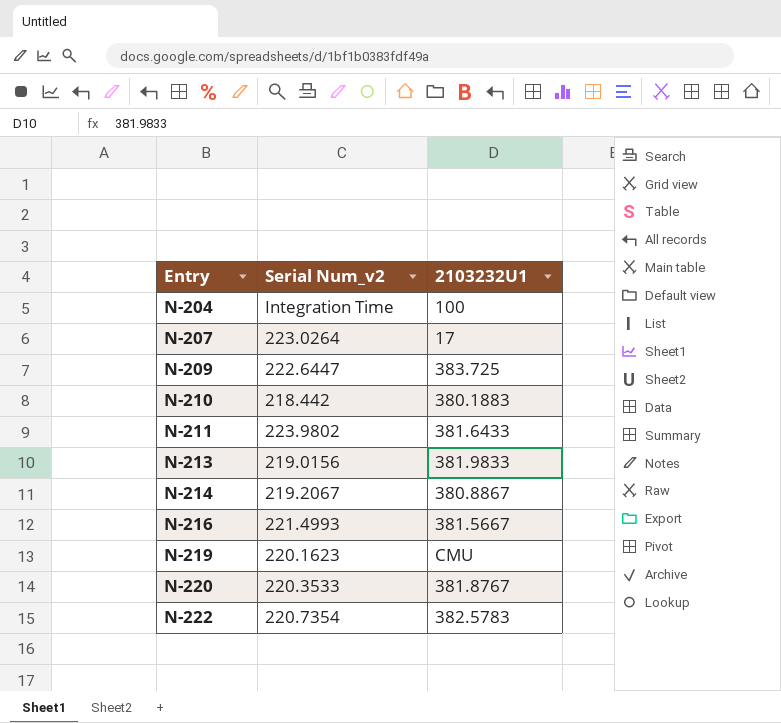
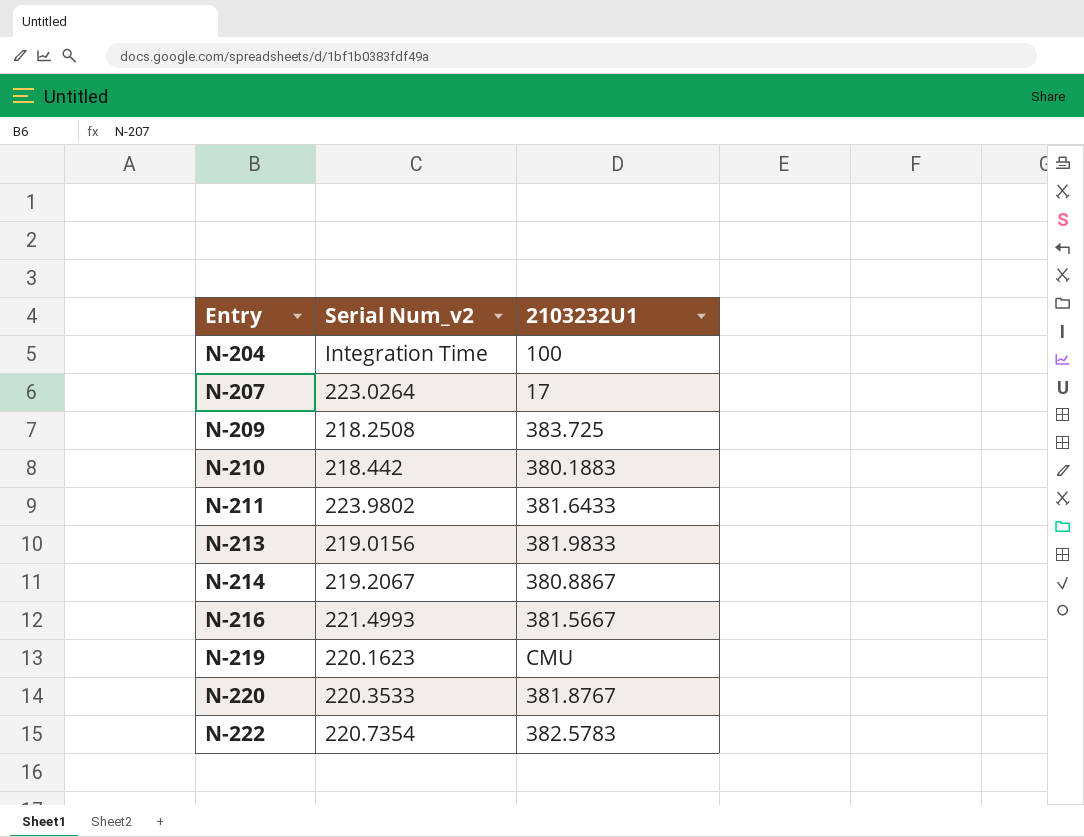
N-209 | Serial Num_v2: 222.6447 -> 218.2508

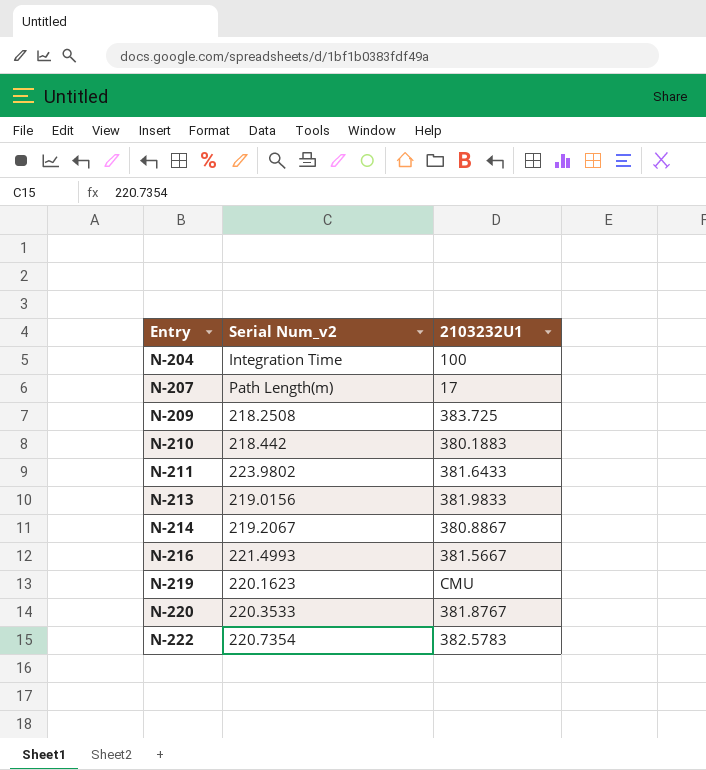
N-207 | Serial Num_v2: 223.0264 -> Path Length(m)

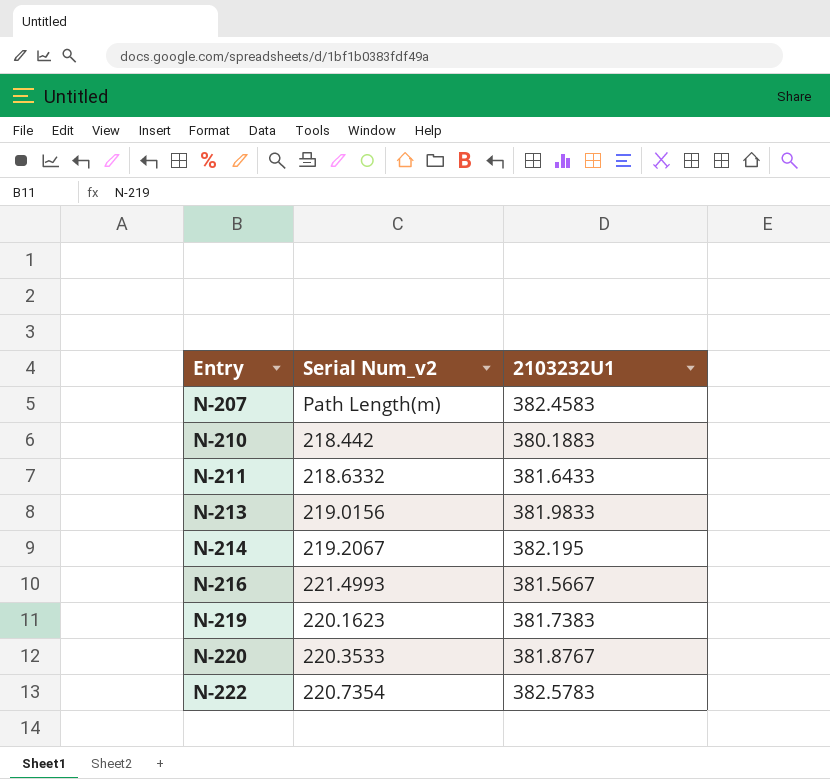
row N-204: Integration Time | 100 -> none
row N-209: 218.2508 | 383.725 -> none
N-207 | 2103232U1: 17 -> 382.4583
N-211 | Serial Num_v2: 223.9802 -> 218.6332
N-214 | 2103232U1: 380.8867 -> 382.195
N-219 | 2103232U1: CMU -> 381.7383

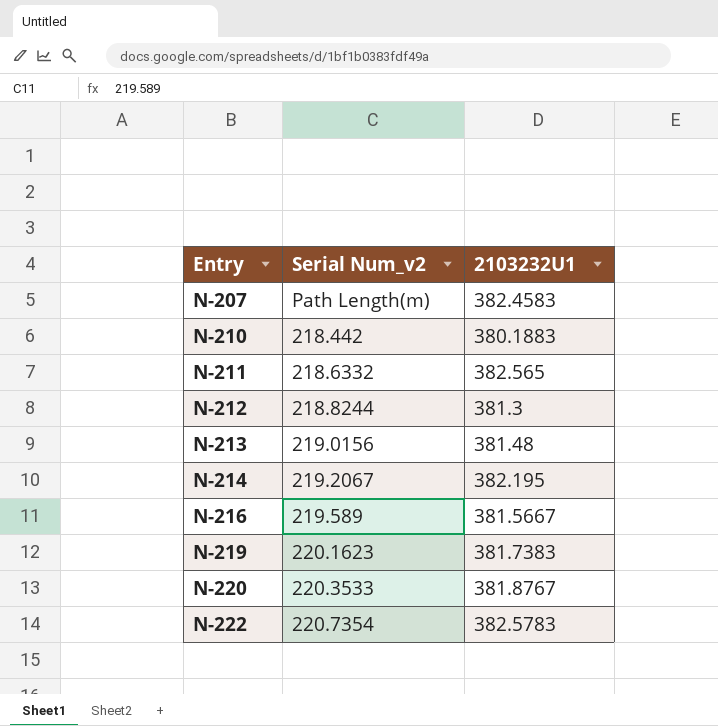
N-211 | 2103232U1: 381.6433 -> 382.565
row N-212: none -> 218.8244 | 381.3
N-213 | 2103232U1: 381.9833 -> 381.48
N-216 | Serial Num_v2: 221.4993 -> 219.589

